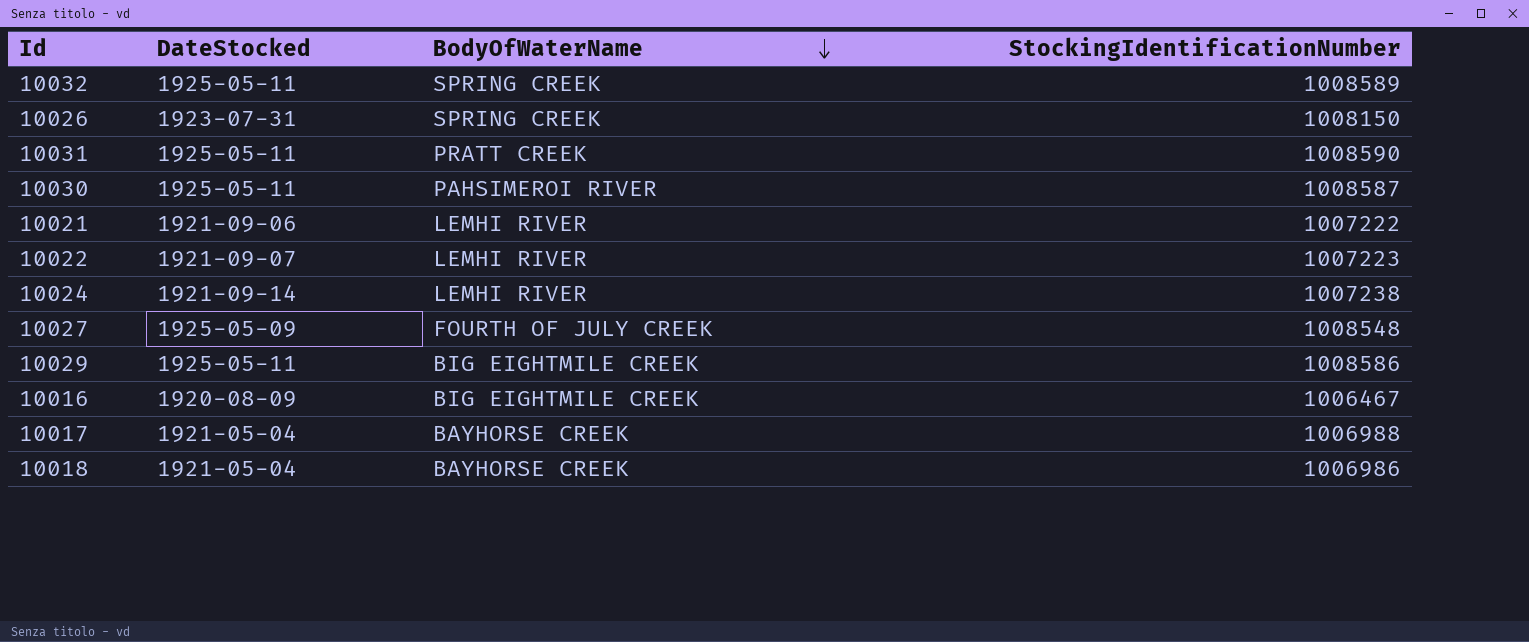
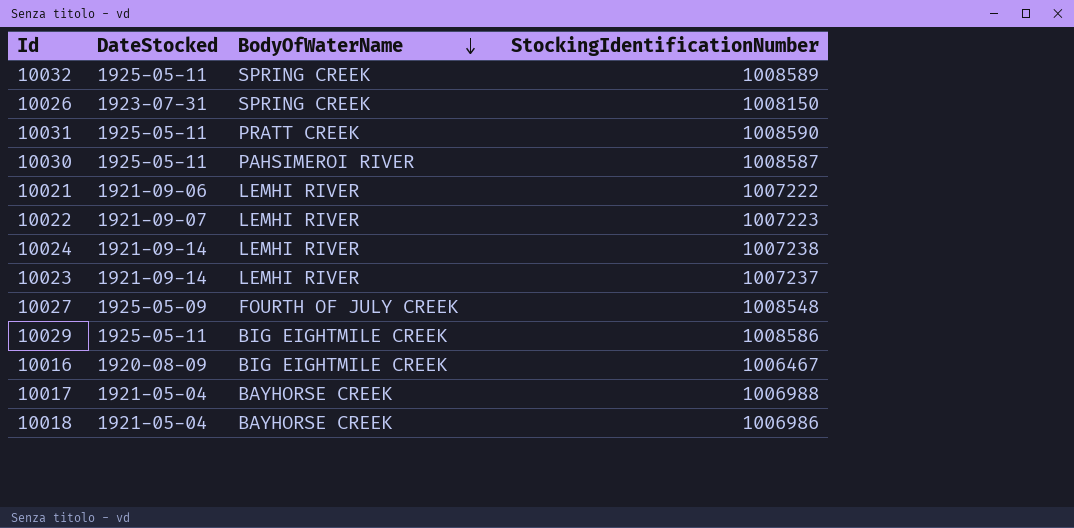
row 10023: none -> 1921-09-14 | LEMHI RIVER | 1007237

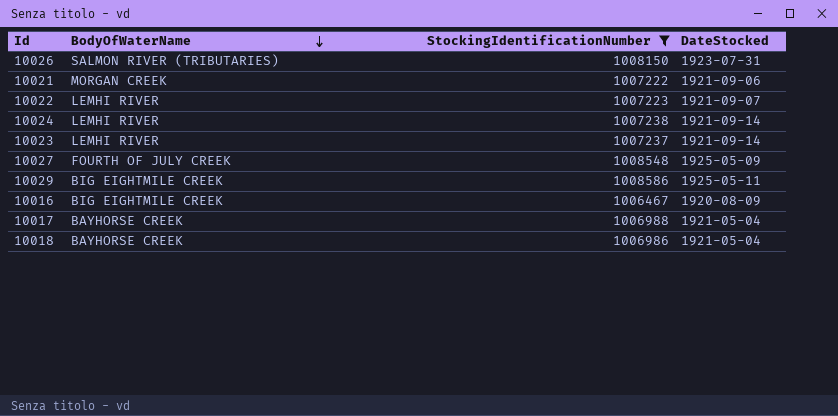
filter: none -> StockingIdentificationNumber <= 1008586
column DateStocked | position: 2 -> 4
10026 | BodyOfWaterName: SPRING CREEK -> SALMON RIVER (TRIBUTARIES)
10021 | BodyOfWaterName: LEMHI RIVER -> MORGAN CREEK

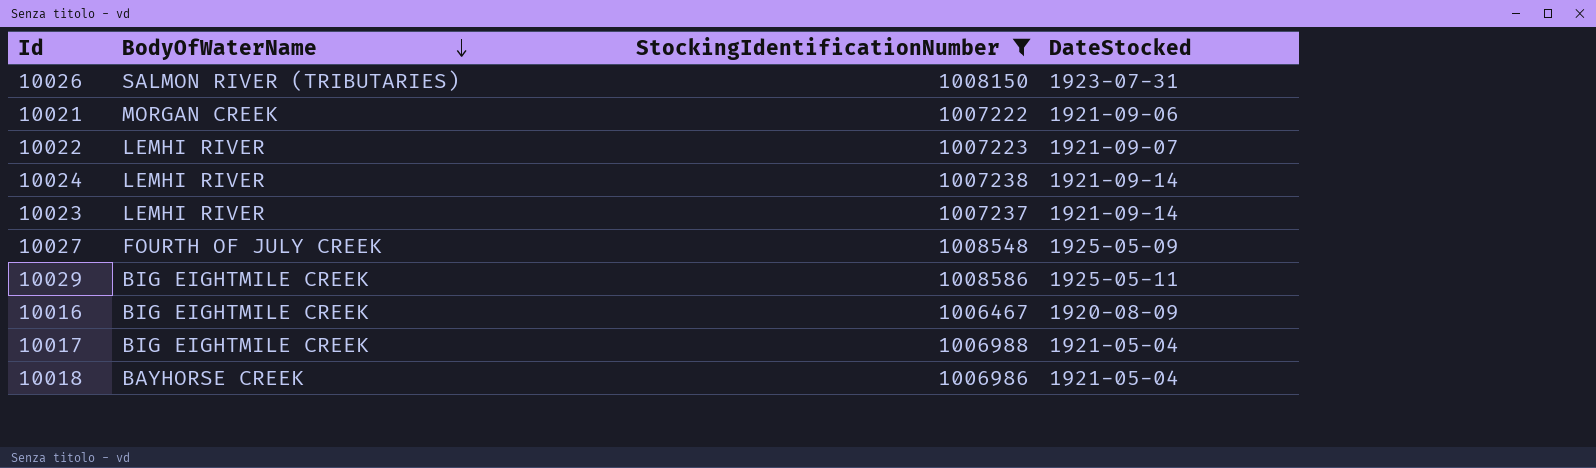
10017 | BodyOfWaterName: BAYHORSE CREEK -> BIG EIGHTMILE CREEK

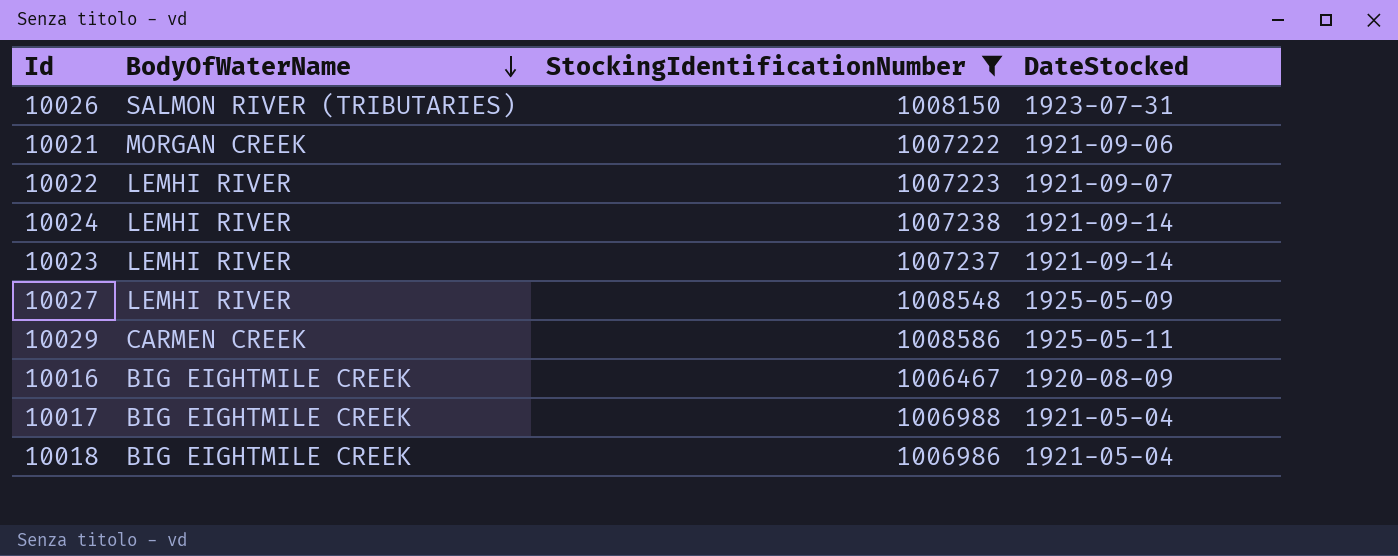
10027 | BodyOfWaterName: FOURTH OF JULY CREEK -> LEMHI RIVER
10029 | BodyOfWaterName: BIG EIGHTMILE CREEK -> CARMEN CREEK
10018 | BodyOfWaterName: BAYHORSE CREEK -> BIG EIGHTMILE CREEK

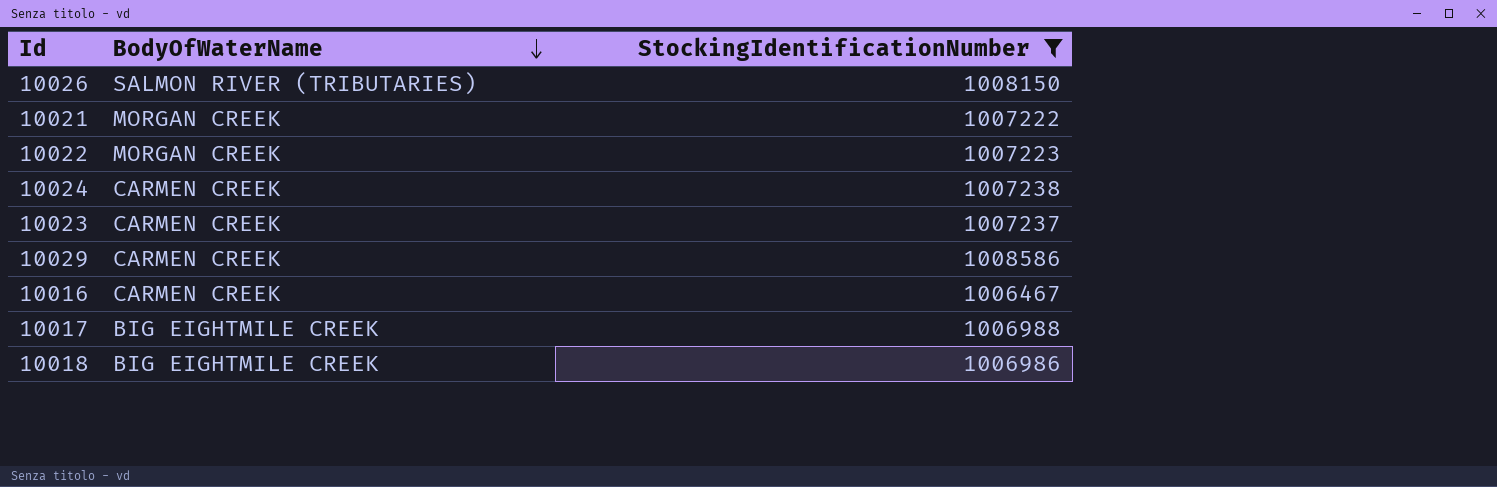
column DateStocked | position: 4 -> none
row 10027: LEMHI RIVER | 1008548 | 1925-05-09 -> none
10022 | BodyOfWaterName: LEMHI RIVER -> MORGAN CREEK
10024 | BodyOfWaterName: LEMHI RIVER -> CARMEN CREEK
10023 | BodyOfWaterName: LEMHI RIVER -> CARMEN CREEK
10016 | BodyOfWaterName: BIG EIGHTMILE CREEK -> CARMEN CREEK

